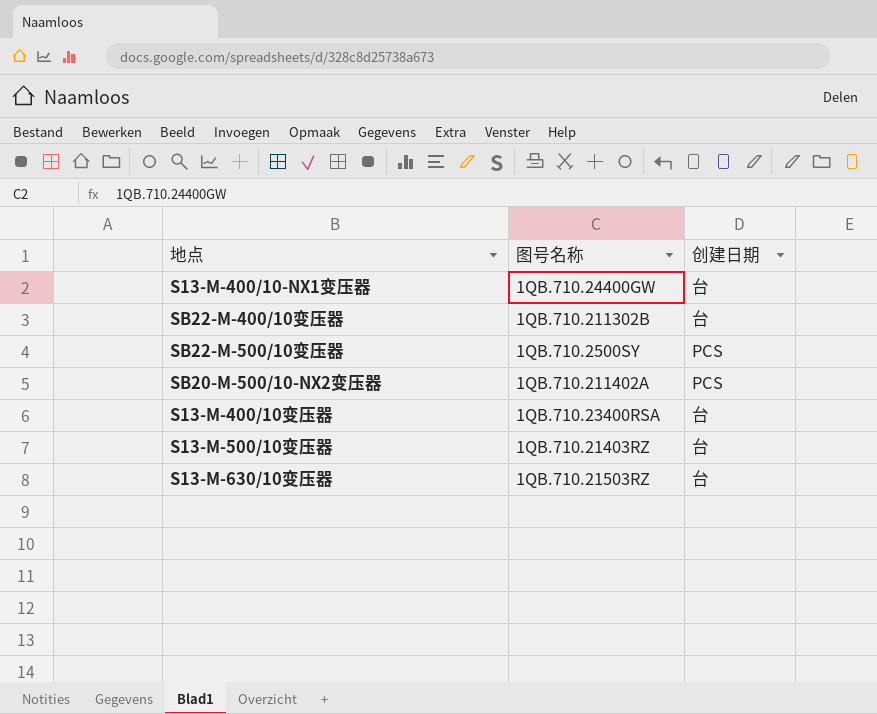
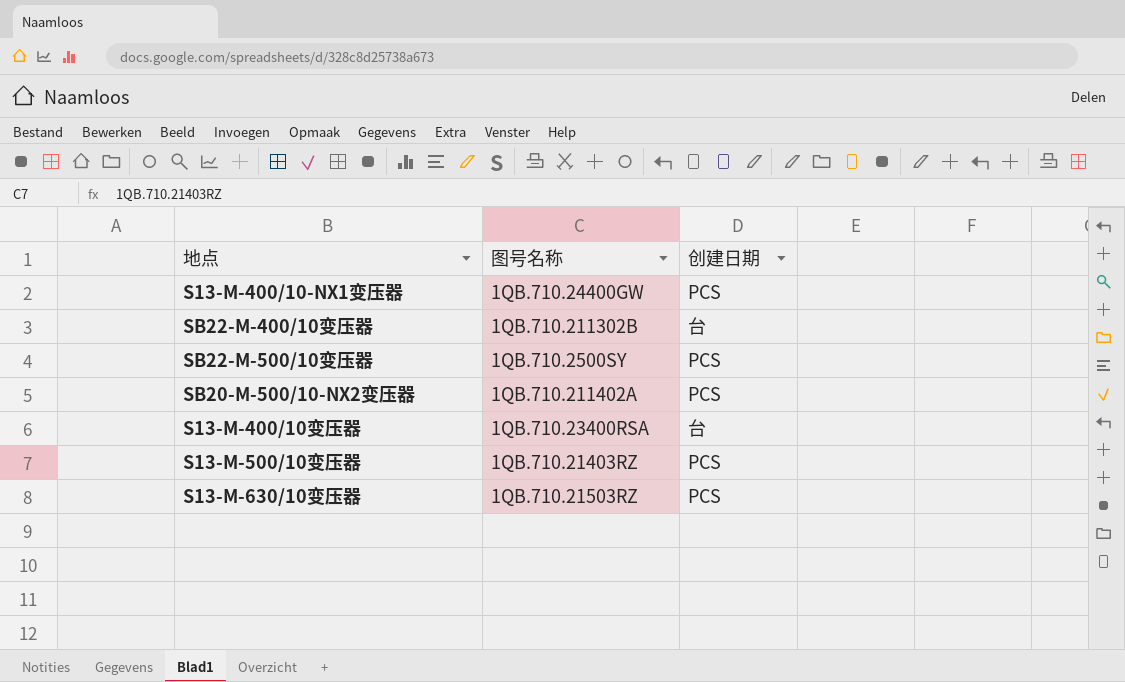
S13-M-400/10-NX1变压器 | 创建日期: 台 -> PCS
S13-M-500/10变压器 | 创建日期: 台 -> PCS
S13-M-630/10变压器 | 创建日期: 台 -> PCS

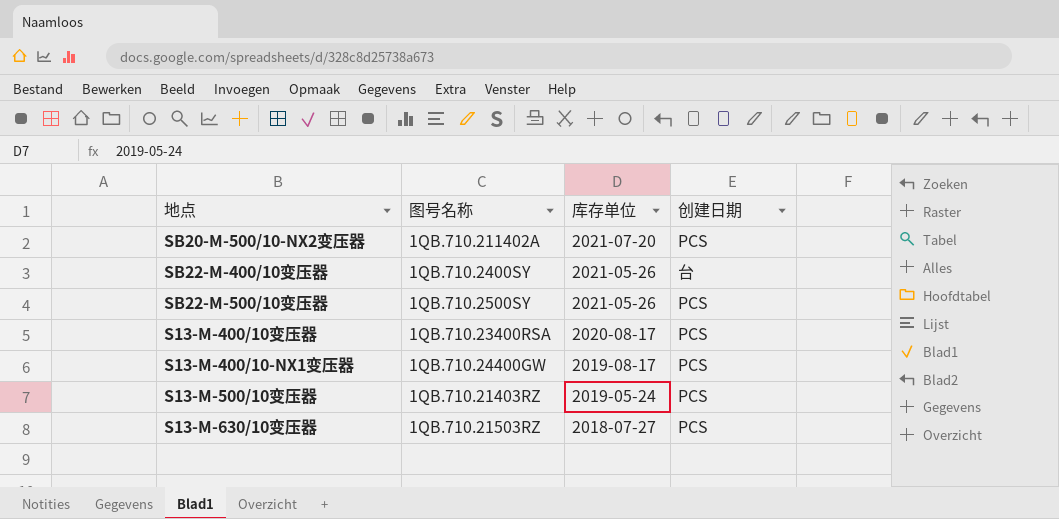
row order: none -> 库存单位 descending
column 库存单位 | position: none -> 3
SB22-M-400/10变压器 | 图号名称: 1QB.710.211302B -> 1QB.710.2400SY
S13-M-400/10变压器 | 创建日期: 台 -> PCS

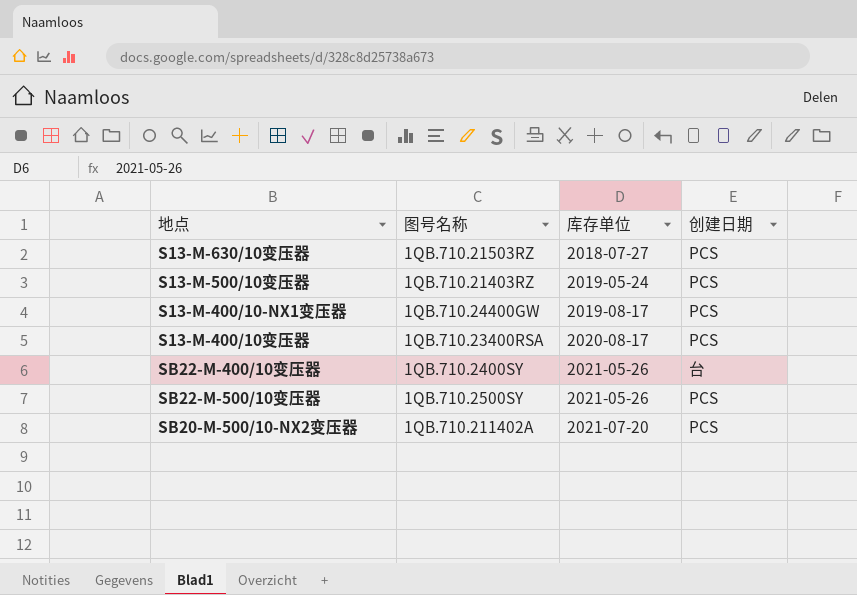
row order: 库存单位 descending -> 库存单位 ascending

